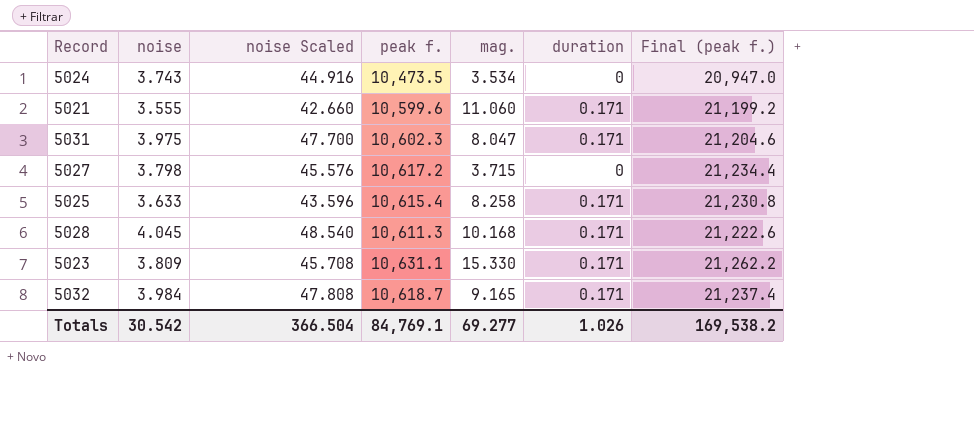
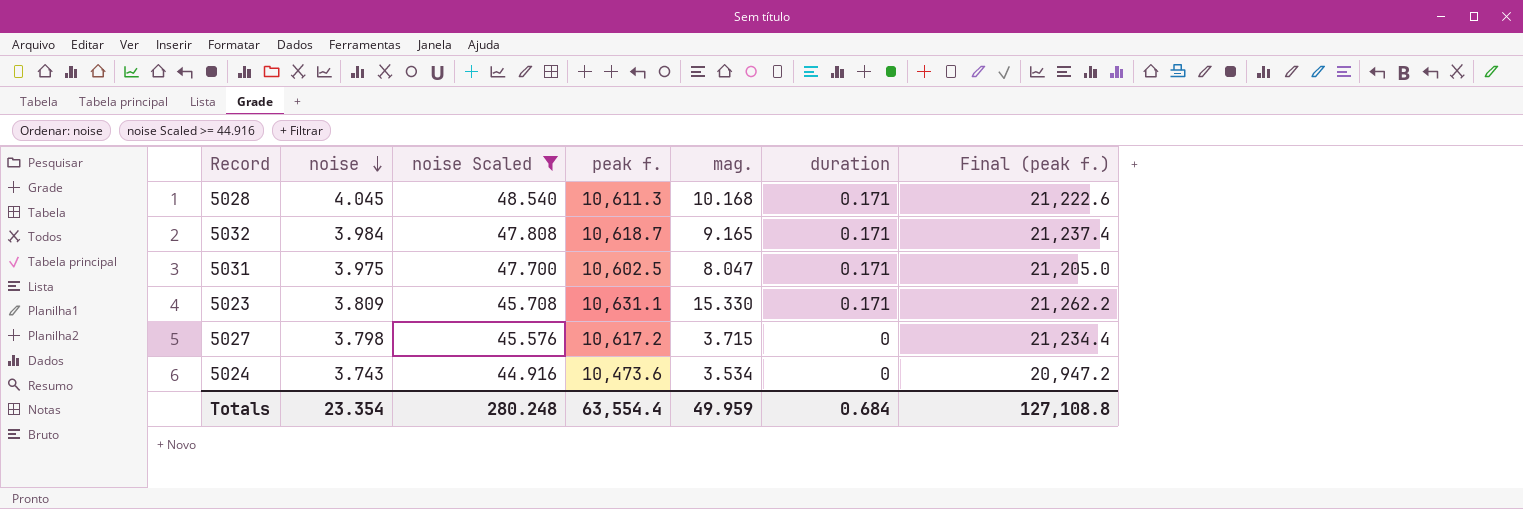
filter: none -> noise Scaled >= 44.916
row order: none -> noise descending
5031 | peak f.: 10,602.3 -> 10,602.5
5031 | Final (peak f.): 21,204.6 -> 21,205.0
5024 | peak f.: 10,473.5 -> 10,473.6
5024 | Final (peak f.): 20,947.0 -> 20,947.2
Totals | noise: 30.542 -> 23.354
Totals | noise Scaled: 366.504 -> 280.248
Totals | peak f.: 84,769.1 -> 63,554.4
Totals | mag.: 69.277 -> 49.959
Totals | duration: 1.026 -> 0.684
Totals | Final (peak f.): 169,538.2 -> 127,108.8

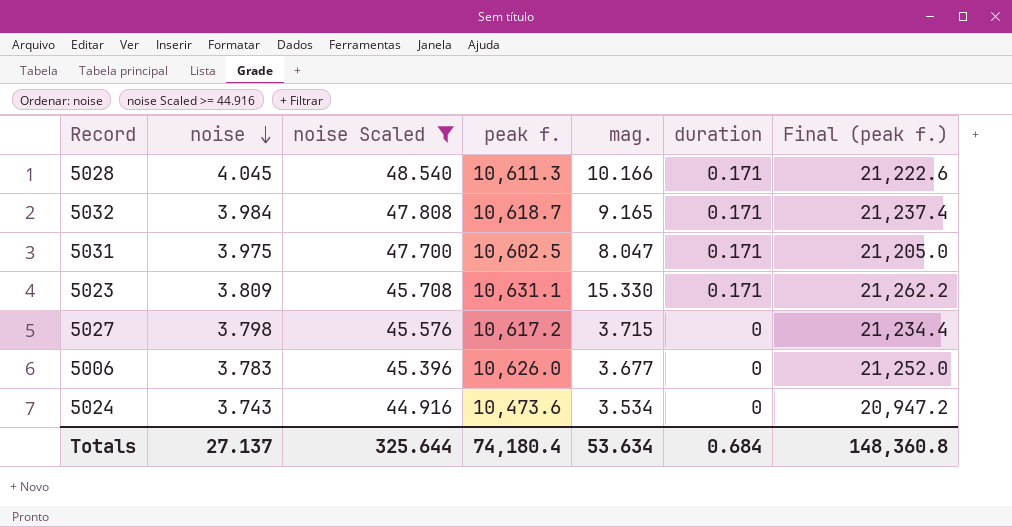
5028 | mag.: 10.168 -> 10.166
row 5006: none -> 3.783 | 45.396 | 10,626.0 | 3.677 | 0 | 21,252.0
Totals | noise: 23.354 -> 27.137
Totals | noise Scaled: 280.248 -> 325.644
Totals | peak f.: 63,554.4 -> 74,180.4
Totals | mag.: 49.959 -> 53.634
Totals | Final (peak f.): 127,108.8 -> 148,360.8

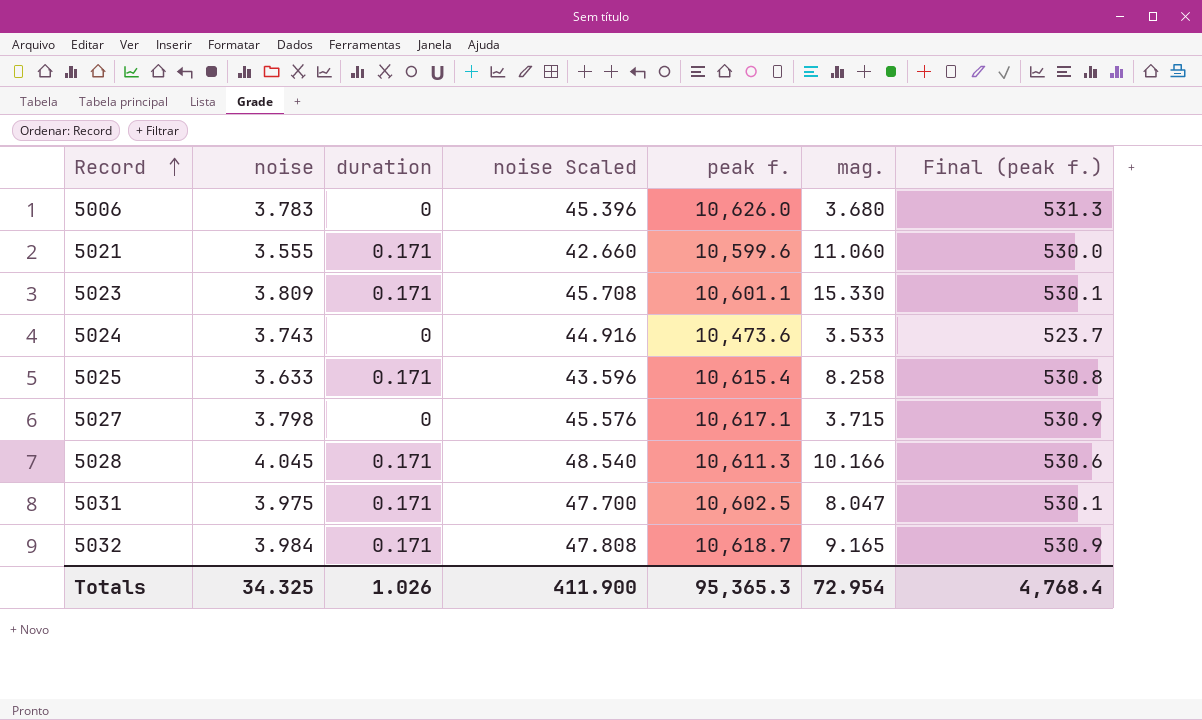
filter: noise Scaled >= 44.916 -> none
row order: noise descending -> Record ascending
column duration | position: 6 -> 3
column Final (peak f.) | formula: [peak f.] * 2 -> [peak f.] * 0.05
5006 | mag.: 3.677 -> 3.680
5023 | peak f.: 10,631.1 -> 10,601.1
5024 | mag.: 3.534 -> 3.533
5027 | peak f.: 10,617.2 -> 10,617.1
Totals | noise: 27.137 -> 34.325
Totals | duration: 0.684 -> 1.026
Totals | noise Scaled: 325.644 -> 411.900
Totals | peak f.: 74,180.4 -> 95,365.3
Totals | mag.: 53.634 -> 72.954
Totals | Final (peak f.): 148,360.8 -> 4,768.4

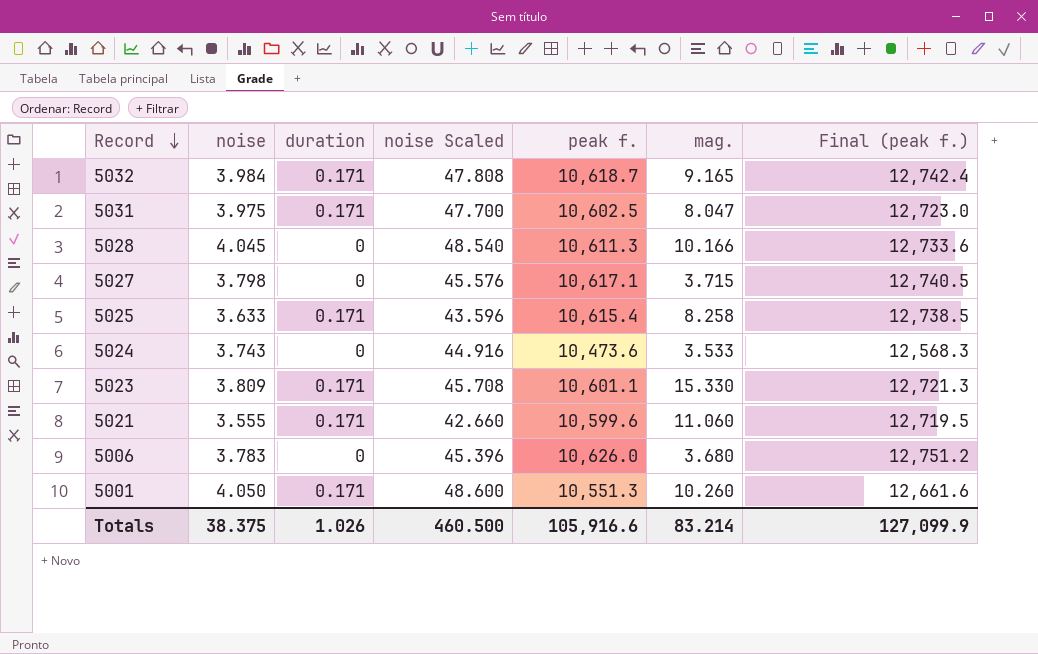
row order: Record ascending -> Record descending
column Final (peak f.) | formula: [peak f.] * 0.05 -> [peak f.] * 1.2
5028 | duration: 0.171 -> 0
row 5001: none -> 4.050 | 0.171 | 48.600 | 10,551.3 | 10.260 | 12,661.6
Totals | noise: 34.325 -> 38.375
Totals | noise Scaled: 411.900 -> 460.500
Totals | peak f.: 95,365.3 -> 105,916.6
Totals | mag.: 72.954 -> 83.214
Totals | Final (peak f.): 4,768.4 -> 127,099.9

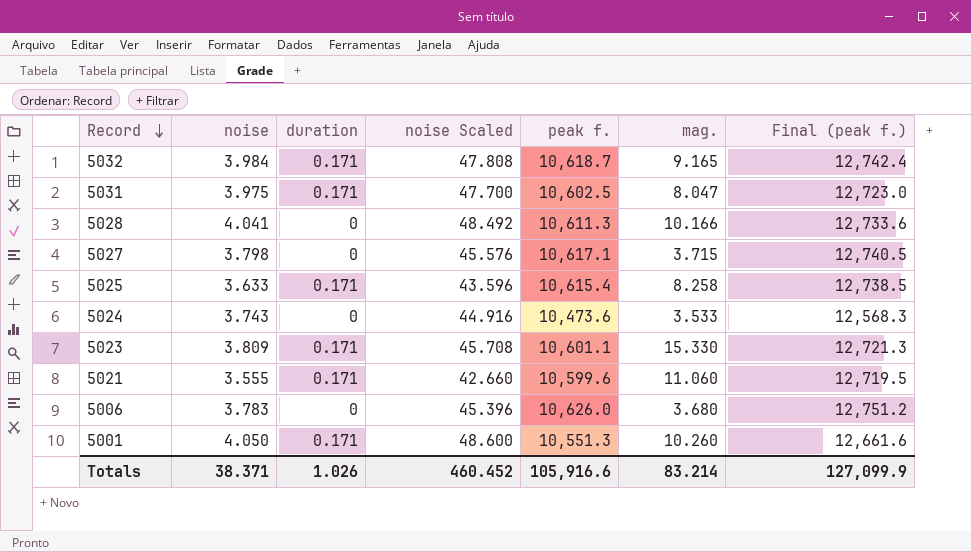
5028 | noise: 4.045 -> 4.041
5028 | noise Scaled: 48.540 -> 48.492
Totals | noise: 38.375 -> 38.371
Totals | noise Scaled: 460.500 -> 460.452

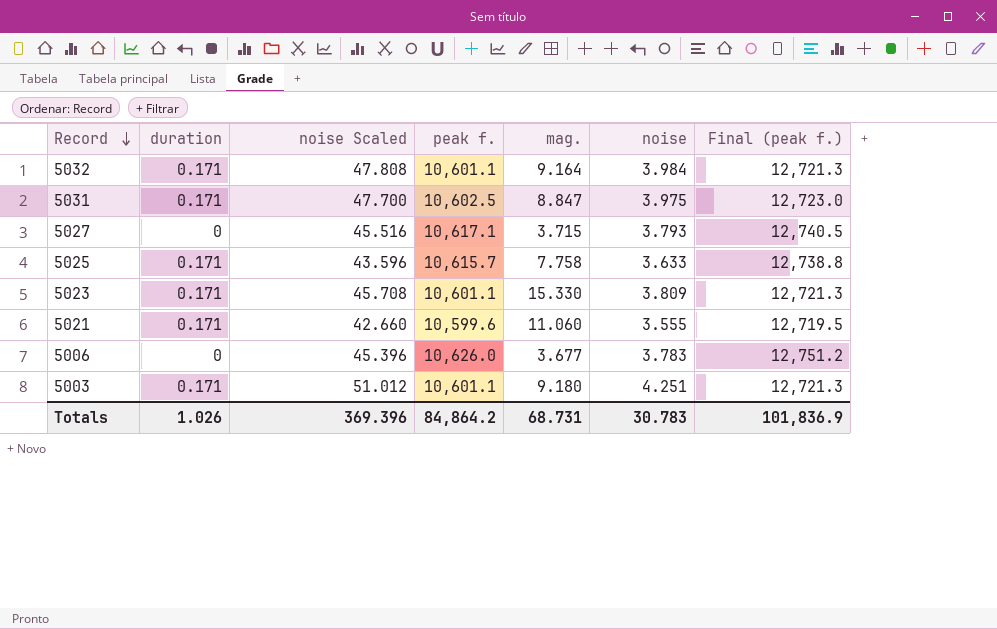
column noise | position: 2 -> 6
row 5028: 4.041 | 0 | 48.492 | 10,611.3 | 10.166 | 12,733.6 -> none
row 5024: 3.743 | 0 | 44.916 | 10,473.6 | 3.533 | 12,568.3 -> none
row 5001: 4.050 | 0.171 | 48.600 | 10,551.3 | 10.260 | 12,661.6 -> none
5032 | peak f.: 10,618.7 -> 10,601.1
5032 | mag.: 9.165 -> 9.164
5032 | Final (peak f.): 12,742.4 -> 12,721.3
5031 | mag.: 8.047 -> 8.847
5027 | noise Scaled: 45.576 -> 45.516
5027 | noise: 3.798 -> 3.793
5025 | peak f.: 10,615.4 -> 10,615.7
5025 | mag.: 8.258 -> 7.758
5025 | Final (peak f.): 12,738.5 -> 12,738.8
5006 | mag.: 3.680 -> 3.677
row 5003: none -> 0.171 | 51.012 | 10,601.1 | 9.180 | 4.251 | 12,721.3
Totals | noise Scaled: 460.452 -> 369.396
Totals | peak f.: 105,916.6 -> 84,864.2
Totals | mag.: 83.214 -> 68.731
Totals | noise: 38.371 -> 30.783
Totals | Final (peak f.): 127,099.9 -> 101,836.9

